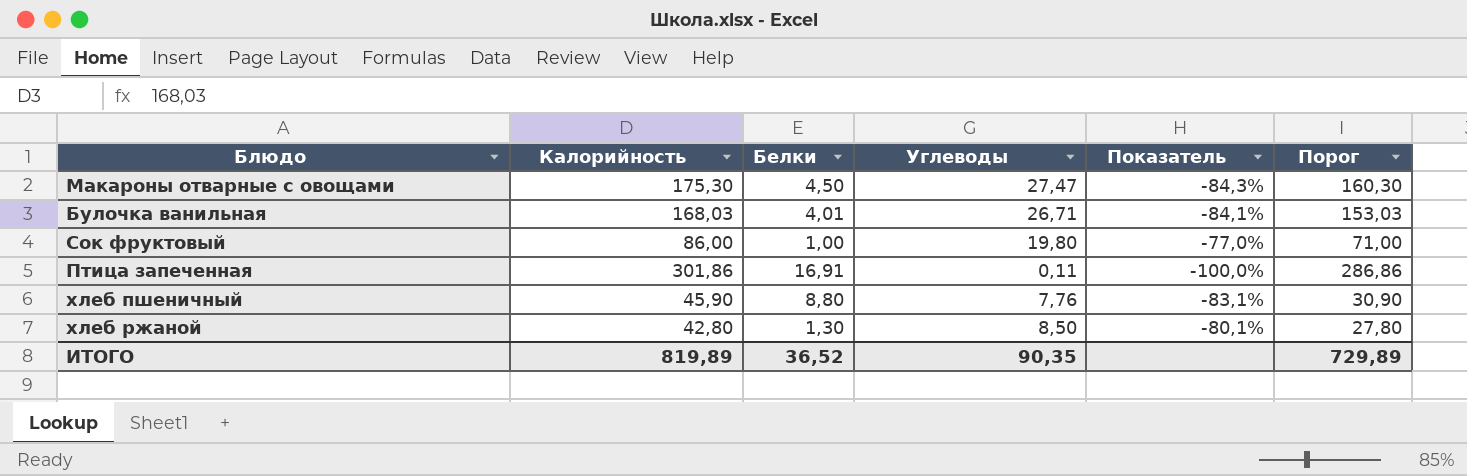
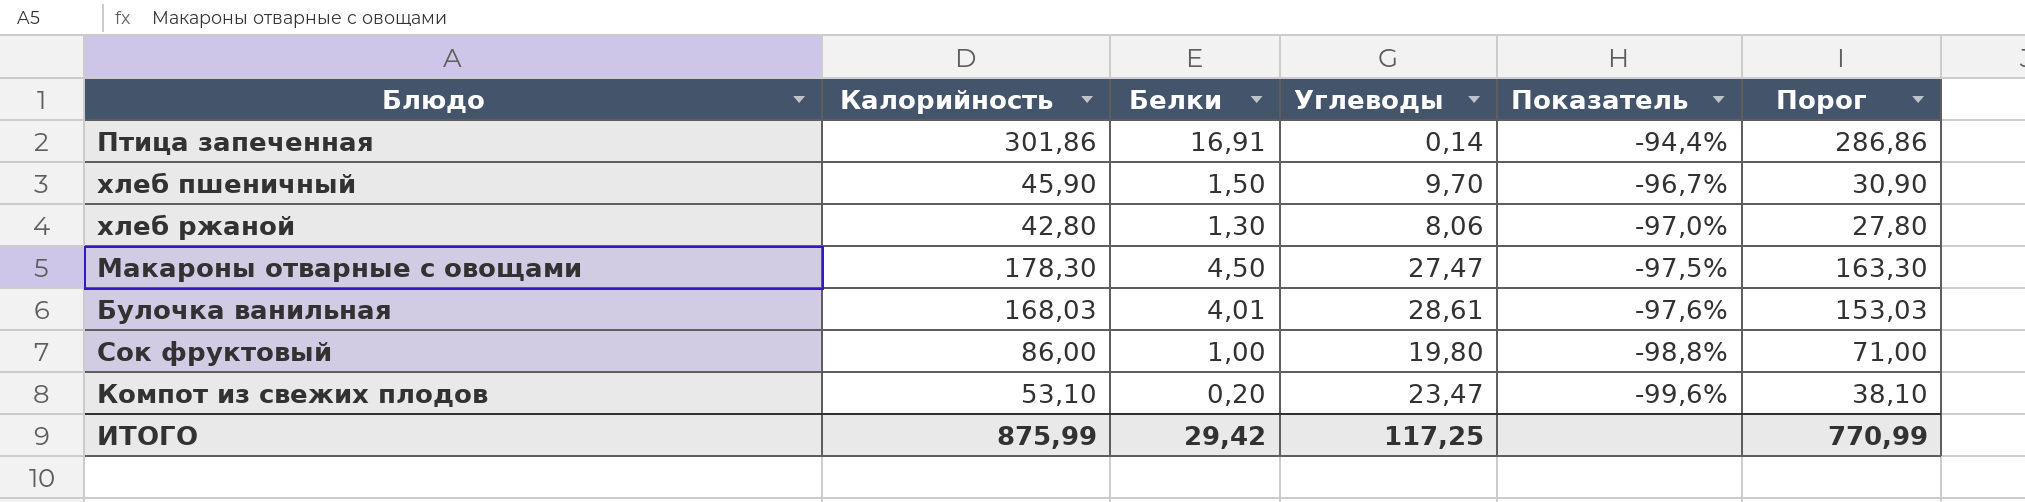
row order: none -> Показатель descending
column Показатель | formula: ([Углеводы] - [Калорийность]) / [Калорийность] -> ([Белки] - [Калорийность]) / [Калорийность]
Птица запеченная | Углеводы: 0,11 -> 0,14
хлеб пшеничный | Белки: 8,80 -> 1,50
хлеб пшеничный | Углеводы: 7,76 -> 9,70
хлеб ржаной | Углеводы: 8,50 -> 8,06
Макароны отварные с овощами | Калорийность: 175,30 -> 178,30
Макароны отварные с овощами | Порог: 160,30 -> 163,30
Булочка ванильная | Углеводы: 26,71 -> 28,61
row Компот из свежих плодов: none -> 53,10 | 0,20 | 23,47 | -99,6% | 38,10
ИТОГО | Калорийность: 819,89 -> 875,99
ИТОГО | Белки: 36,52 -> 29,42
ИТОГО | Углеводы: 90,35 -> 117,25
ИТОГО | Порог: 729,89 -> 770,99

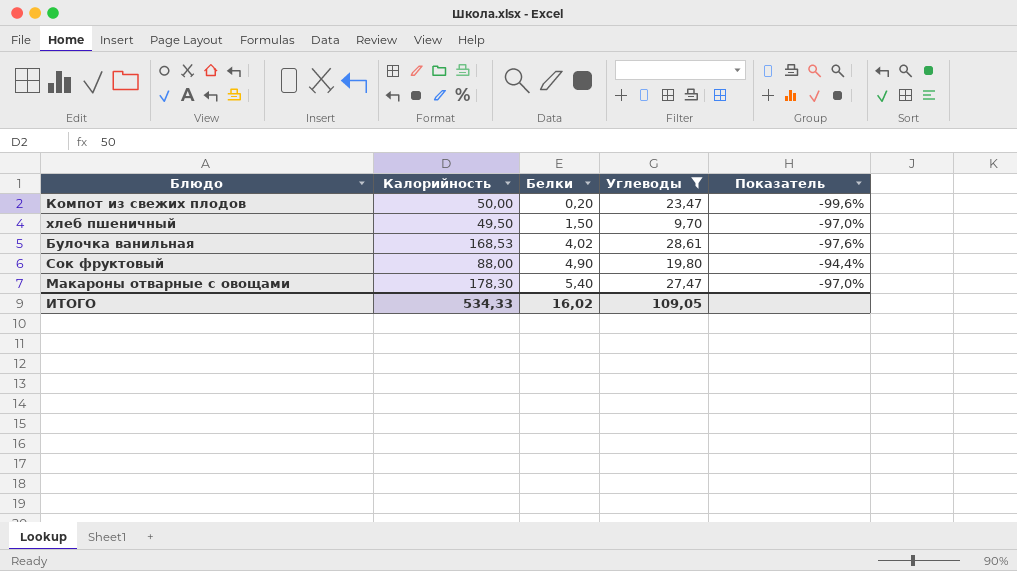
filter: none -> Углеводы >= 9,70
row order: Показатель descending -> Белки ascending
column Порог | formula: [Калорийность] - 15 -> none
Компот из свежих плодов | Калорийность: 53,10 -> 50,00
хлеб пшеничный | Калорийность: 45,90 -> 49,50
хлеб пшеничный | Показатель: -96,7% -> -97,0%
Булочка ванильная | Калорийность: 168,03 -> 168,53
Булочка ванильная | Белки: 4,01 -> 4,02
Сок фруктовый | Калорийность: 86,00 -> 88,00
Сок фруктовый | Белки: 1,00 -> 4,90
Сок фруктовый | Показатель: -98,8% -> -94,4%
Макароны отварные с овощами | Белки: 4,50 -> 5,40
Макароны отварные с овощами | Показатель: -97,5% -> -97,0%
ИТОГО | Калорийность: 875,99 -> 534,33
ИТОГО | Белки: 29,42 -> 16,02
ИТОГО | Углеводы: 117,25 -> 109,05

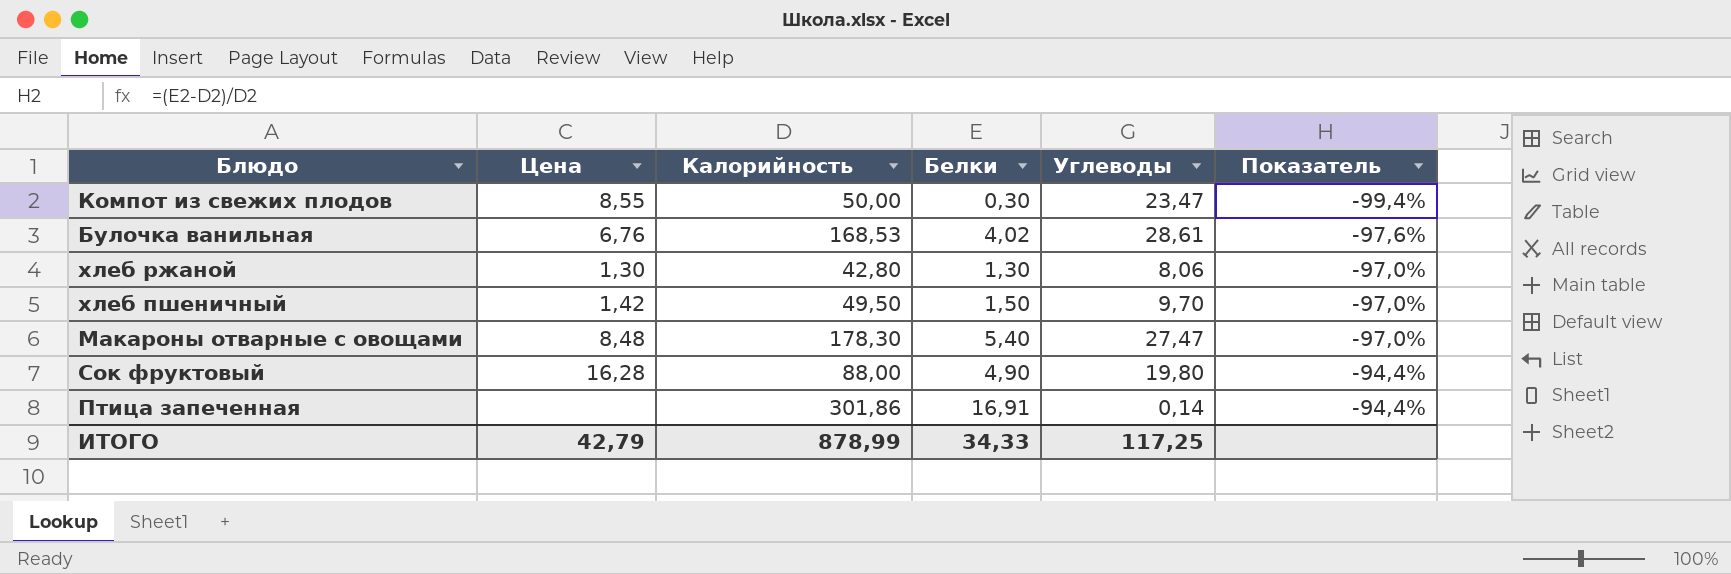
filter: Углеводы >= 9,70 -> none
row order: Белки ascending -> Показатель ascending
column Цена | position: none -> 2
Компот из свежих плодов | Белки: 0,20 -> 0,30
Компот из свежих плодов | Показатель: -99,6% -> -99,4%
ИТОГО | Калорийность: 534,33 -> 878,99
ИТОГО | Белки: 16,02 -> 34,33
ИТОГО | Углеводы: 109,05 -> 117,25

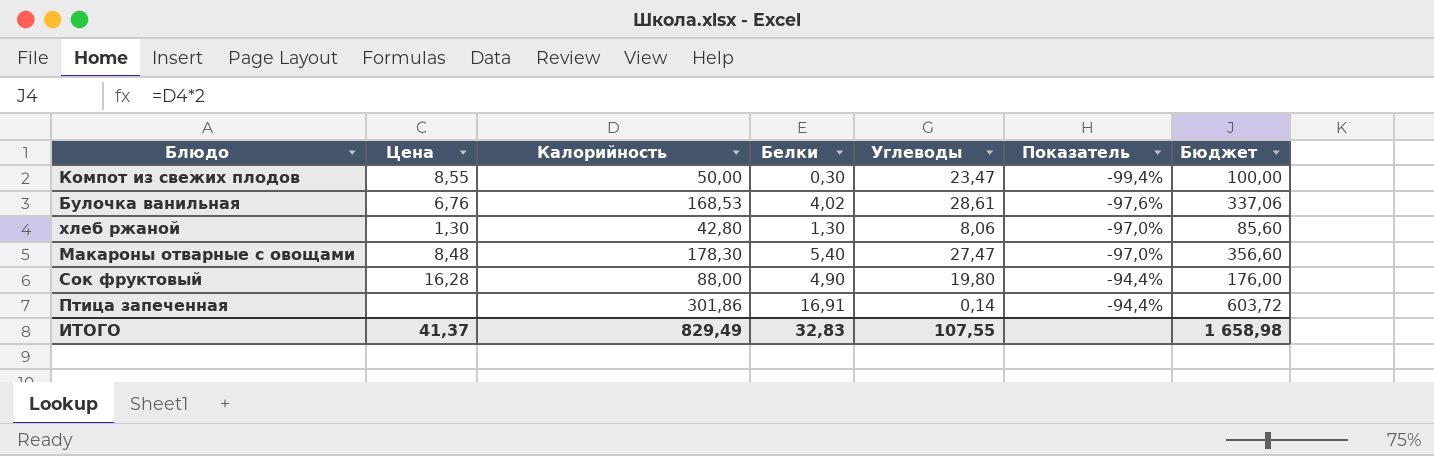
column Бюджет | formula: none -> [Калорийность] * 2
row хлеб пшеничный: 1,42 | 49,50 | 1,50 | 9,70 | -97,0% -> none
ИТОГО | Цена: 42,79 -> 41,37
ИТОГО | Калорийность: 878,99 -> 829,49
ИТОГО | Белки: 34,33 -> 32,83
ИТОГО | Углеводы: 117,25 -> 107,55

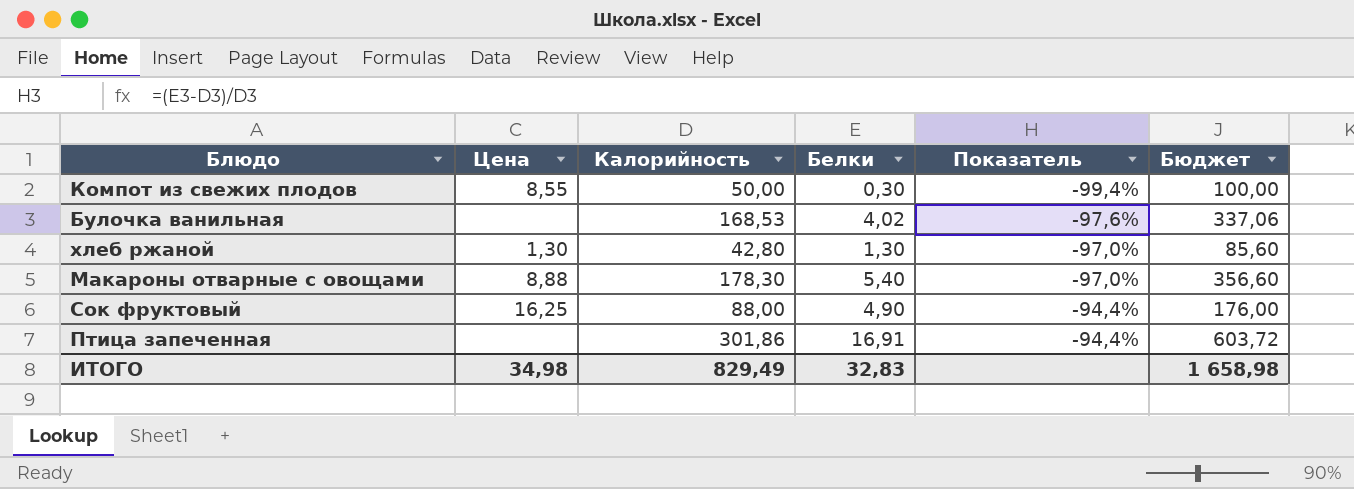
column Углеводы | position: 5 -> none
Булочка ванильная | Цена: 6,76 -> none
Макароны отварные с овощами | Цена: 8,48 -> 8,88
Сок фруктовый | Цена: 16,28 -> 16,25
ИТОГО | Цена: 41,37 -> 34,98

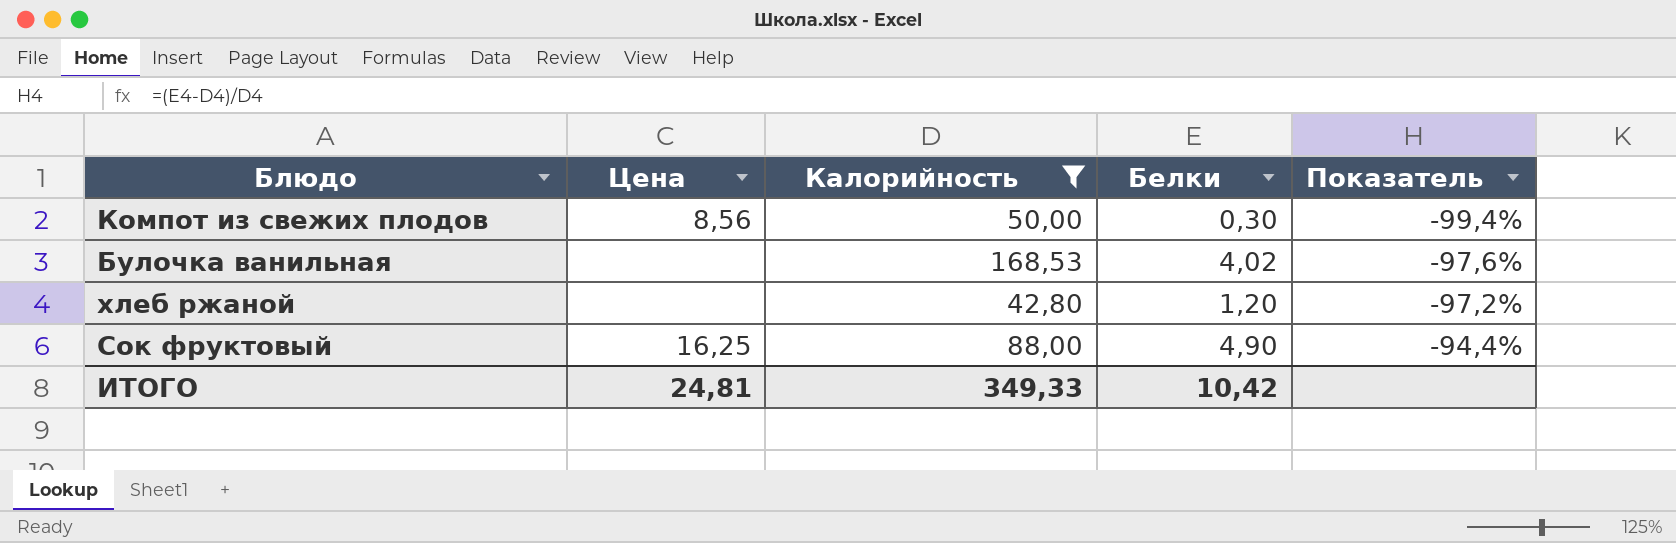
filter: none -> Калорийность <= 168,53
column Бюджет | formula: [Калорийность] * 2 -> none
Компот из свежих плодов | Цена: 8,55 -> 8,56
хлеб ржаной | Цена: 1,30 -> none
хлеб ржаной | Белки: 1,30 -> 1,20
хлеб ржаной | Показатель: -97,0% -> -97,2%
ИТОГО | Цена: 34,98 -> 24,81
ИТОГО | Калорийность: 829,49 -> 349,33
ИТОГО | Белки: 32,83 -> 10,42

